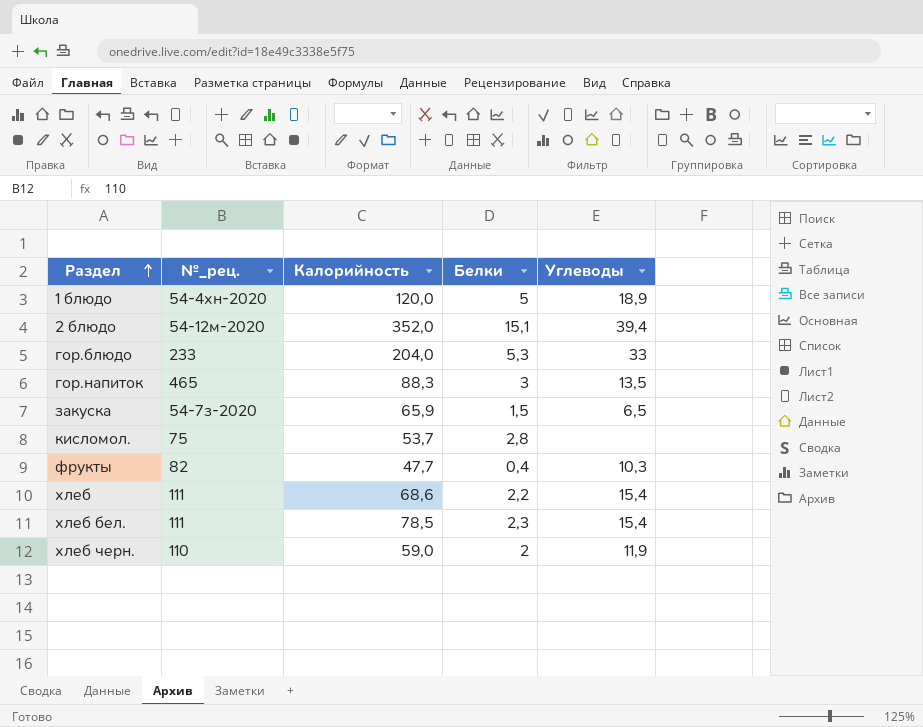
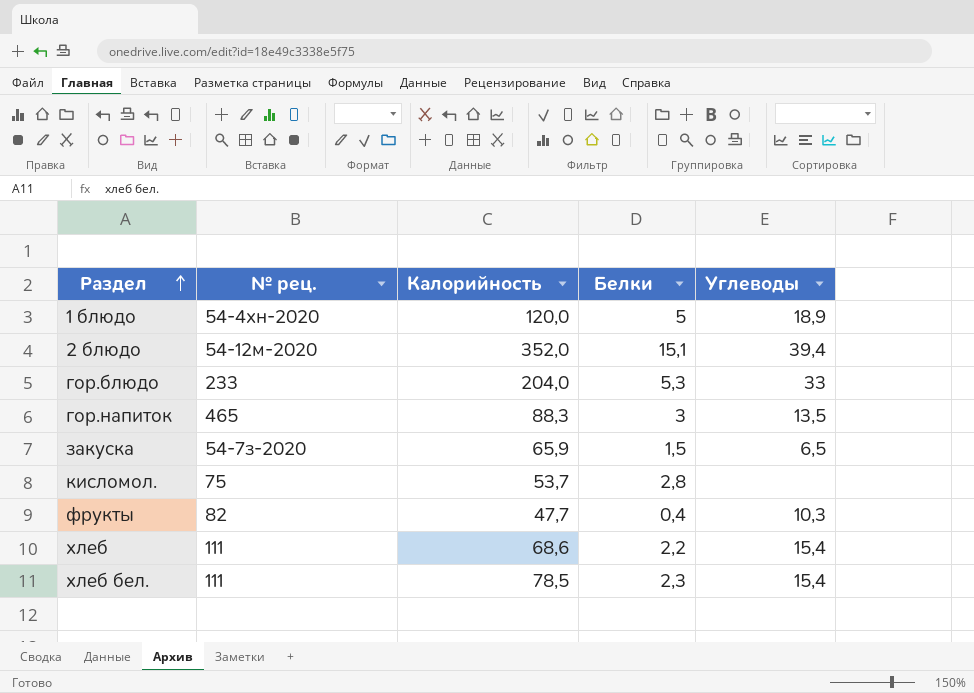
column name: №_рец. -> № рец.
row хлеб черн.: 110 | 59,0 | 2 | 11,9 -> none

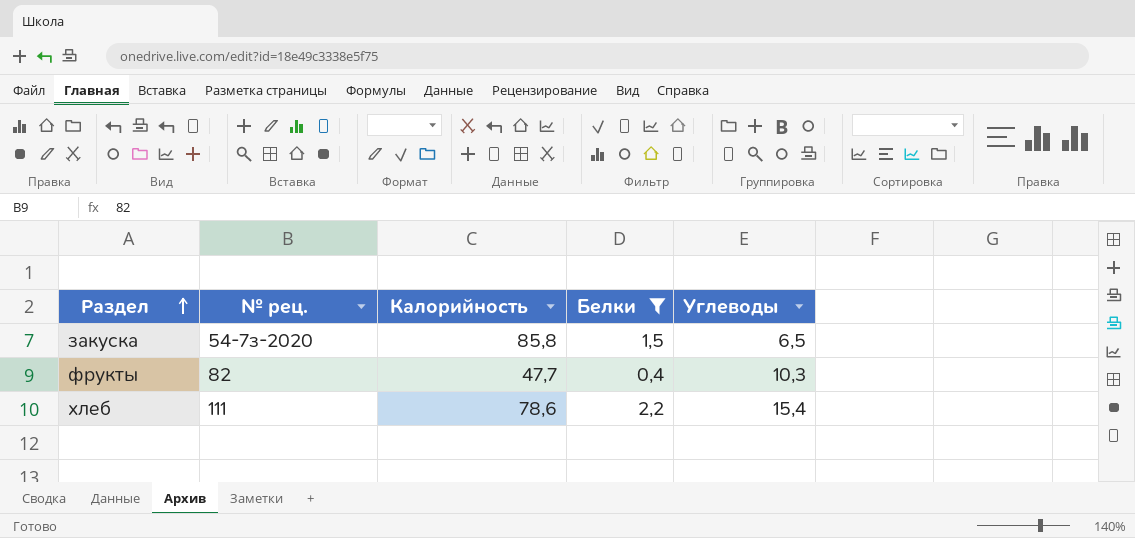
filter: none -> Белки <= 2,2
закуска | Калорийность: 65,9 -> 85,8
хлеб | Калорийность: 68,6 -> 78,6

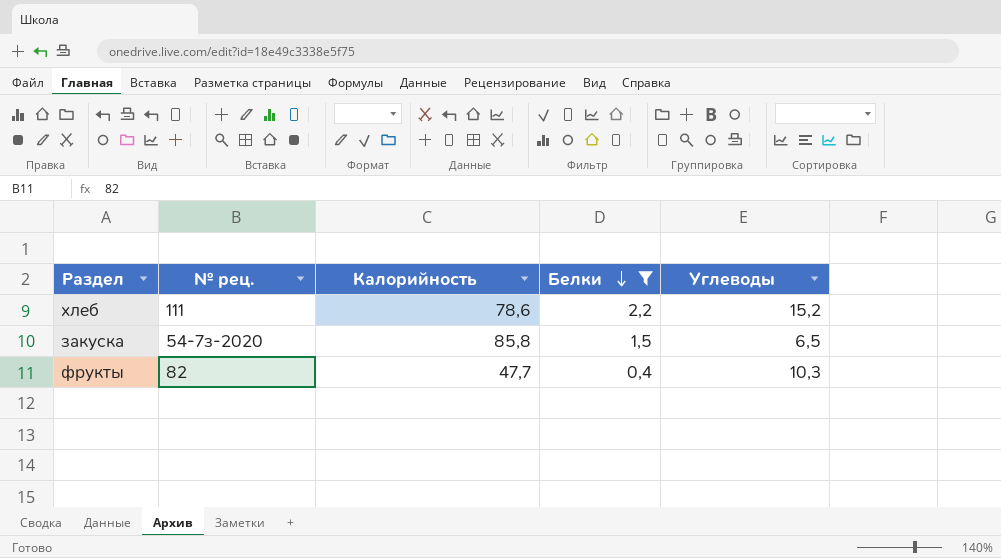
row order: Раздел ascending -> Белки descending
хлеб | Углеводы: 15,4 -> 15,2

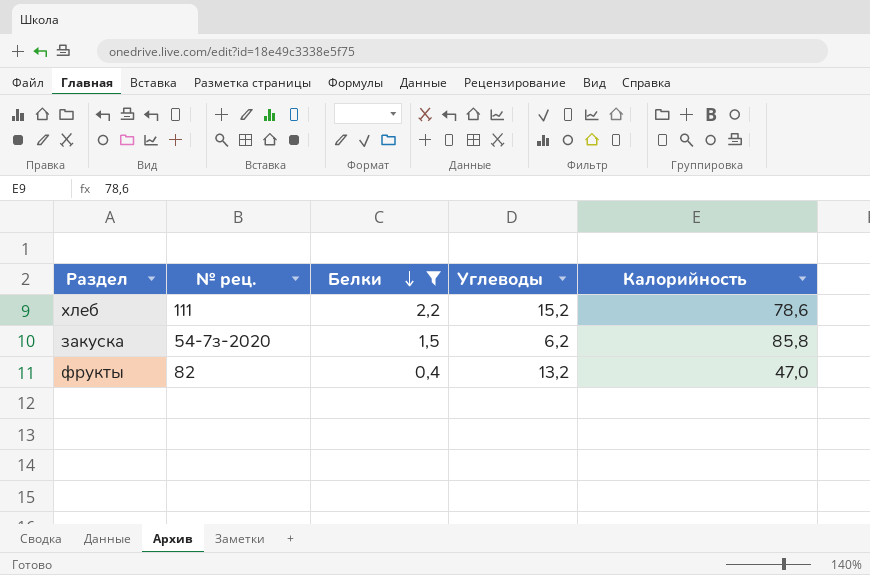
column Калорийность | position: 3 -> 5
закуска | Углеводы: 6,5 -> 6,2
фрукты | Углеводы: 10,3 -> 13,2
фрукты | Калорийность: 47,7 -> 47,0

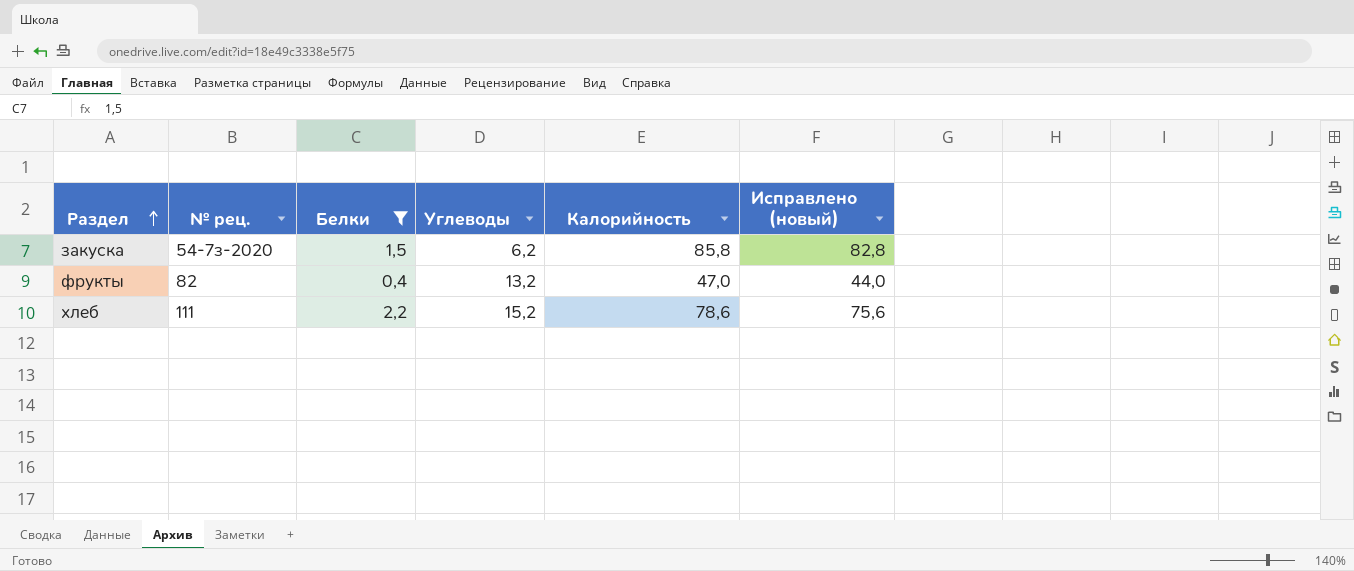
row order: Белки descending -> Раздел ascending
column Исправлено (новый) | formula: none -> [Калорийность] - 3

